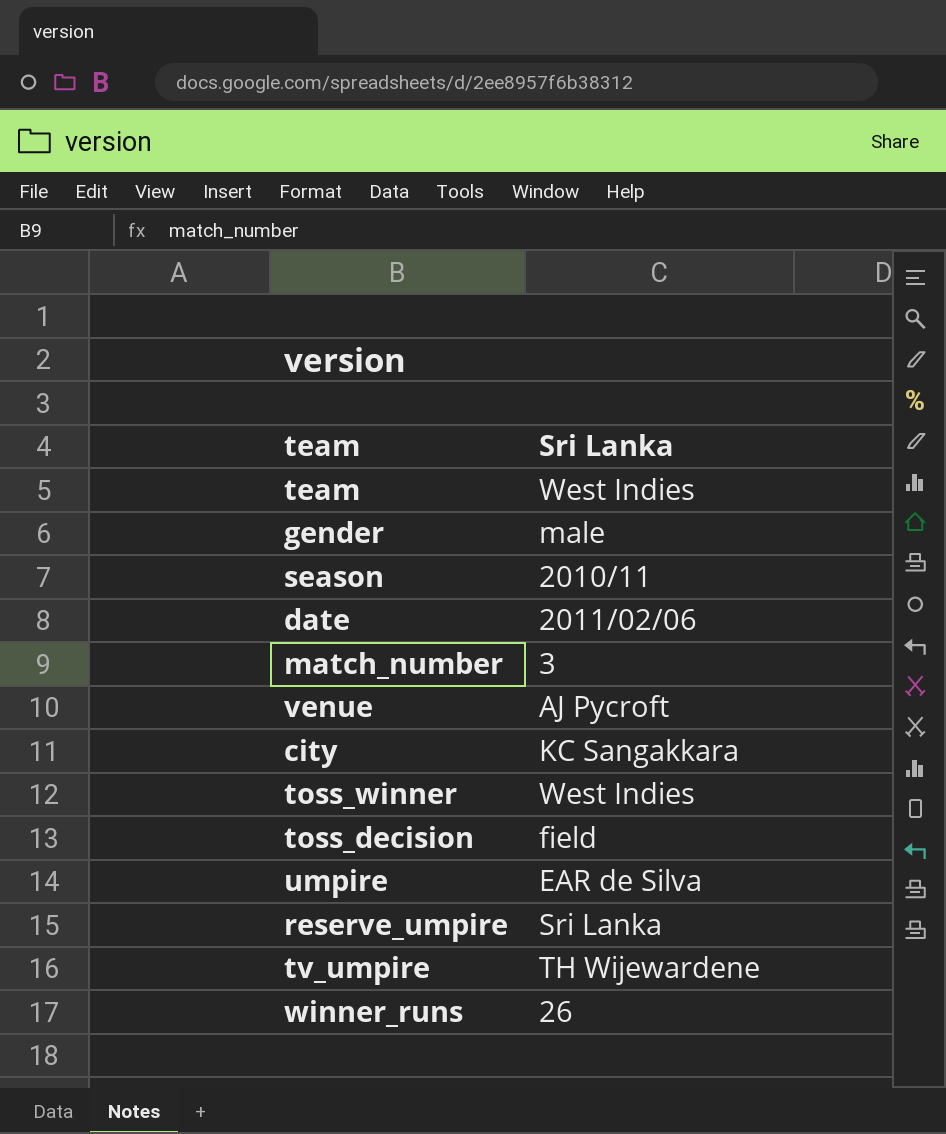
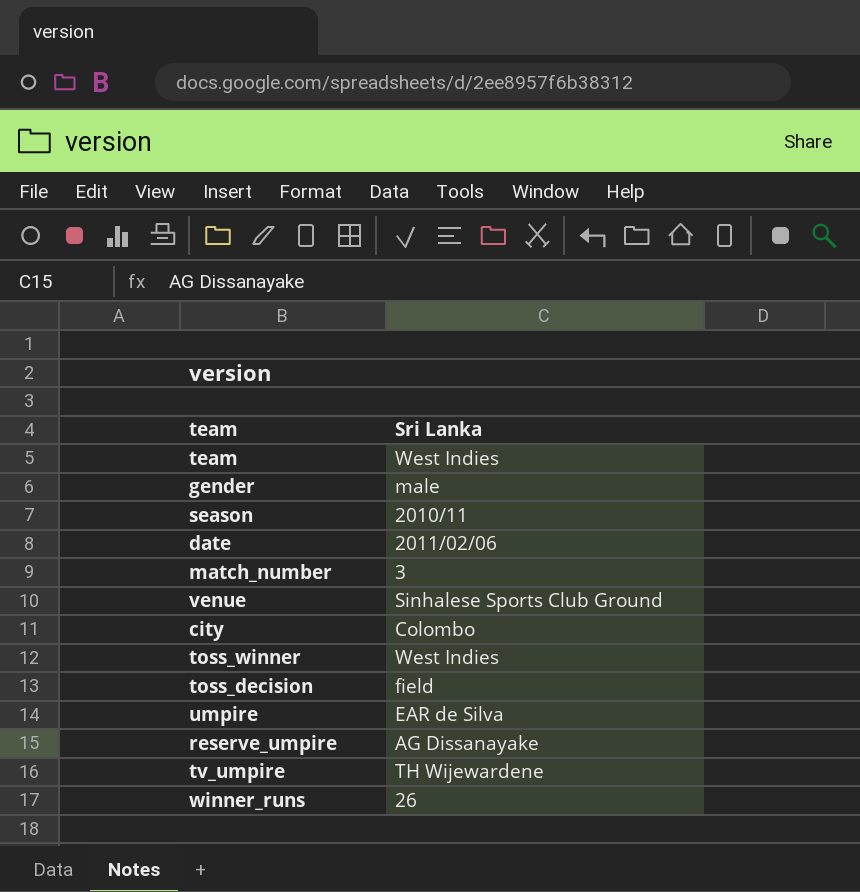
venue | Sri Lanka: AJ Pycroft -> Sinhalese Sports Club Ground
city | Sri Lanka: KC Sangakkara -> Colombo
reserve_umpire | Sri Lanka: Sri Lanka -> AG Dissanayake

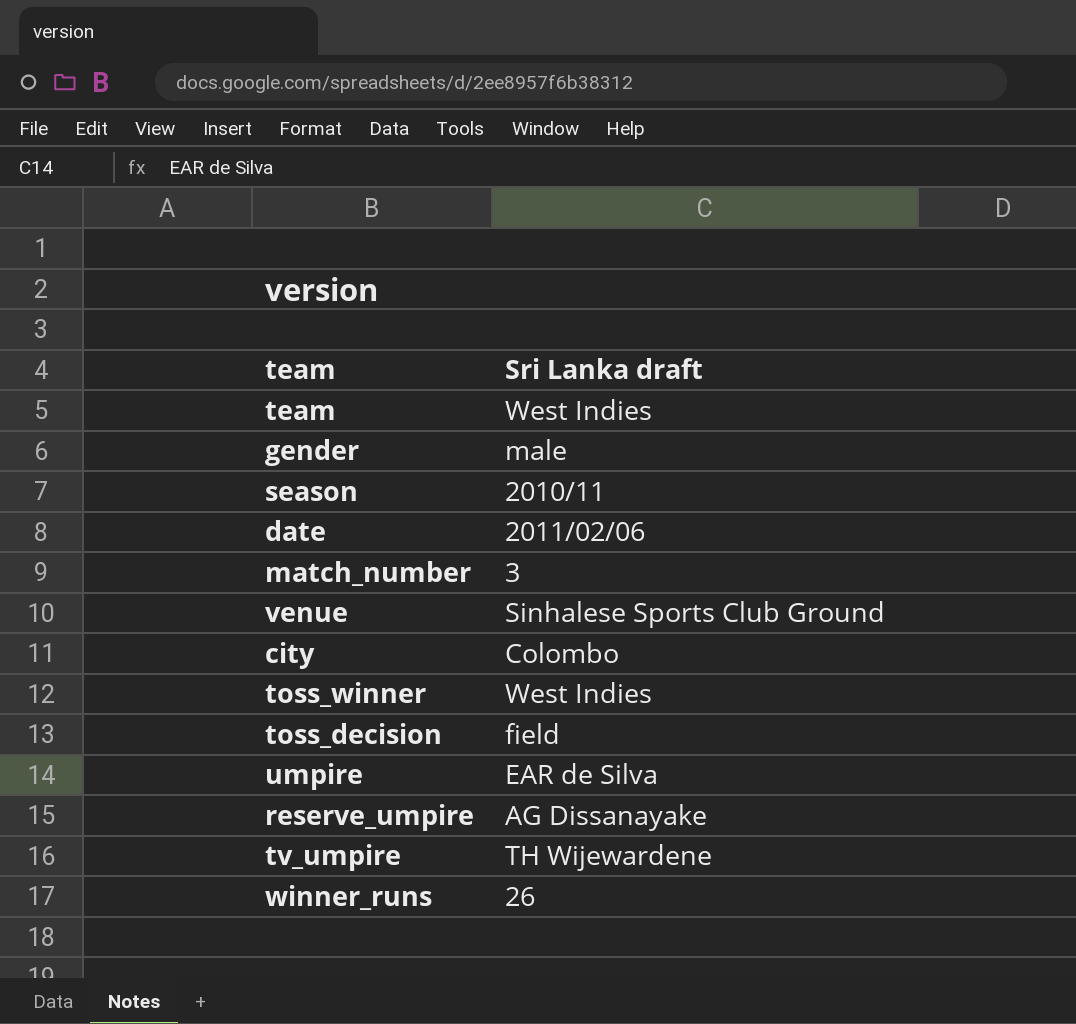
column name: Sri Lanka -> Sri Lanka draft

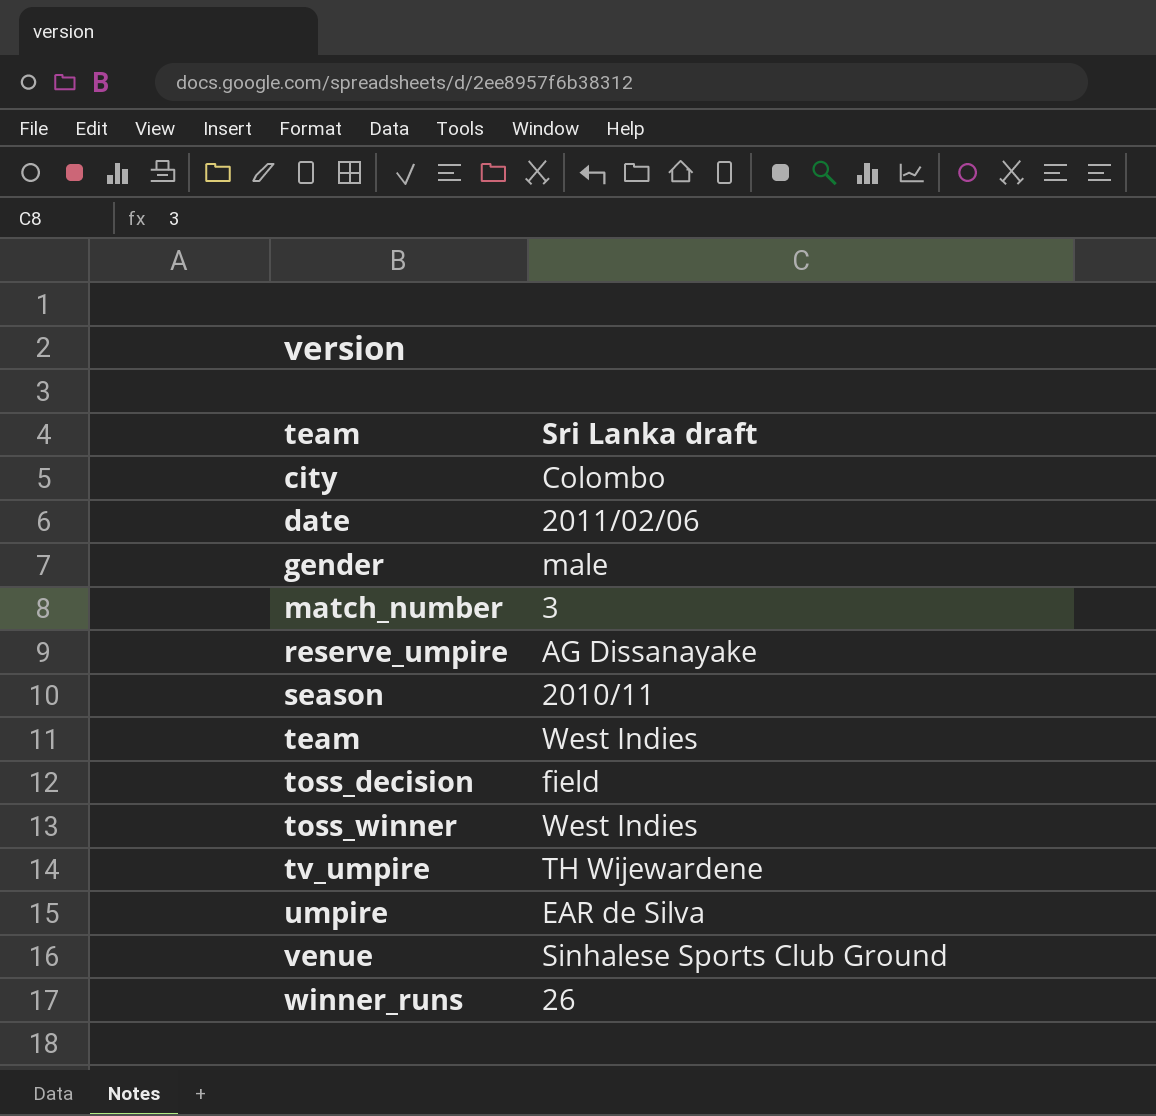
row order: none -> team ascending

